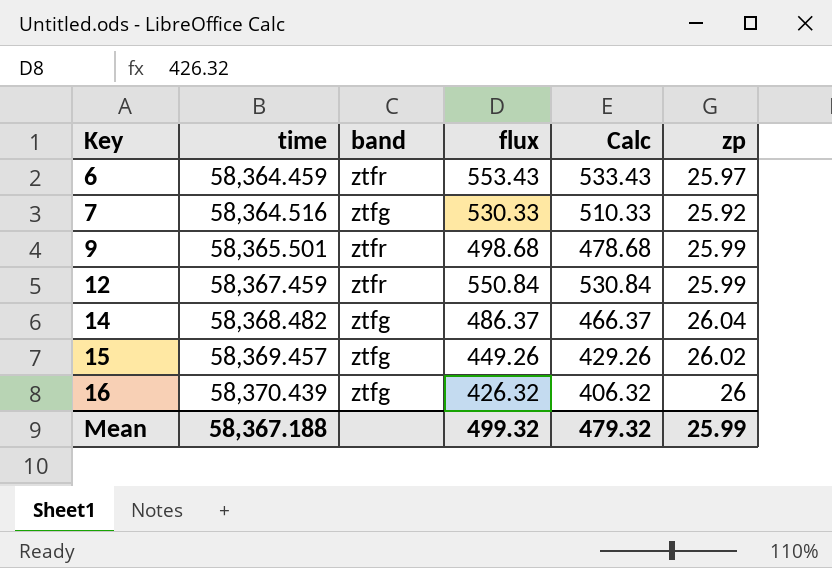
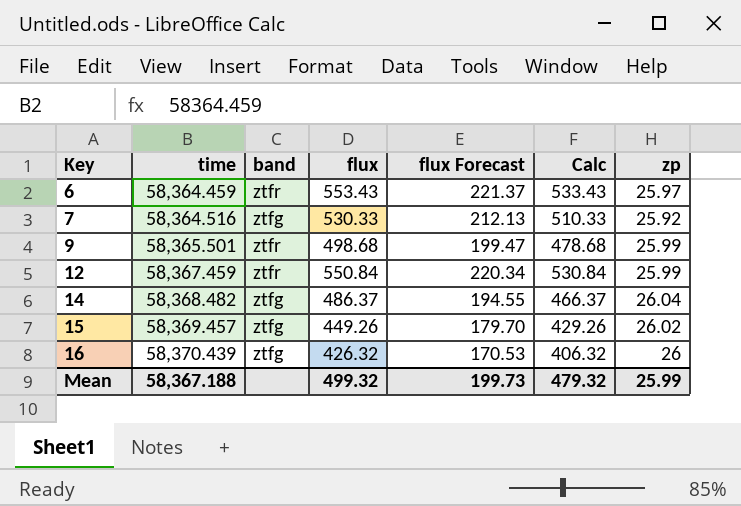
column flux Forecast | formula: none -> [flux] * 0.4

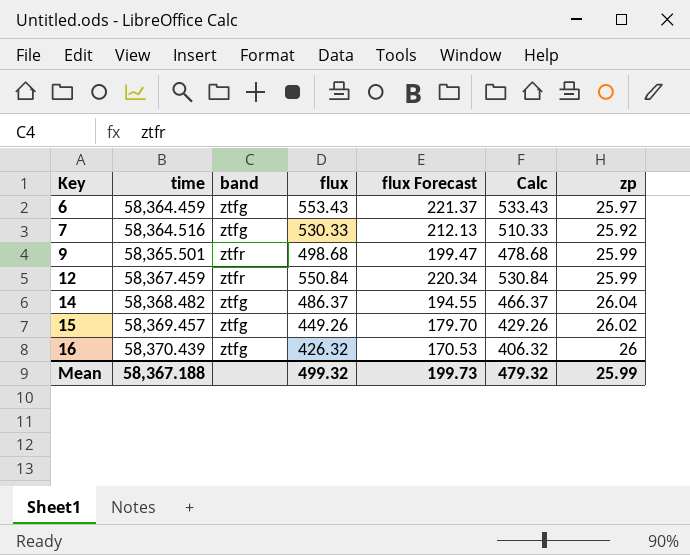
6 | band: ztfr -> ztfg

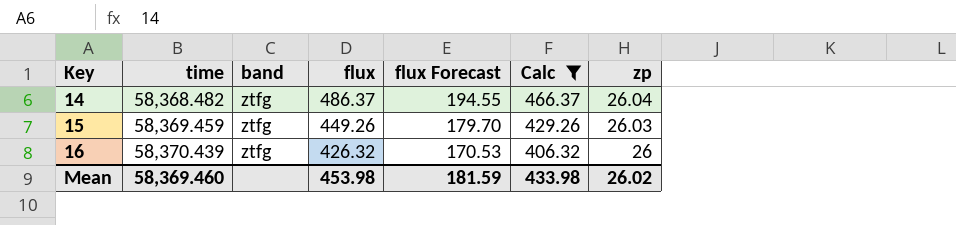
filter: none -> Calc <= 466.37
15 | time: 58,369.457 -> 58,369.459
15 | zp: 26.02 -> 26.03
Mean | time: 58,367.188 -> 58,369.460
Mean | flux: 499.32 -> 453.98
Mean | flux Forecast: 199.73 -> 181.59
Mean | Calc: 479.32 -> 433.98
Mean | zp: 25.99 -> 26.02

